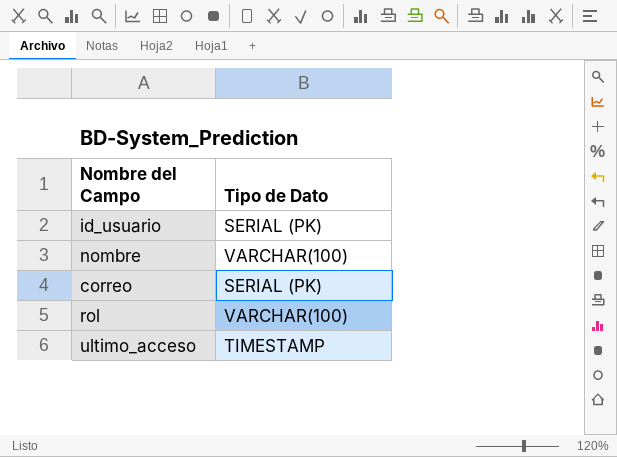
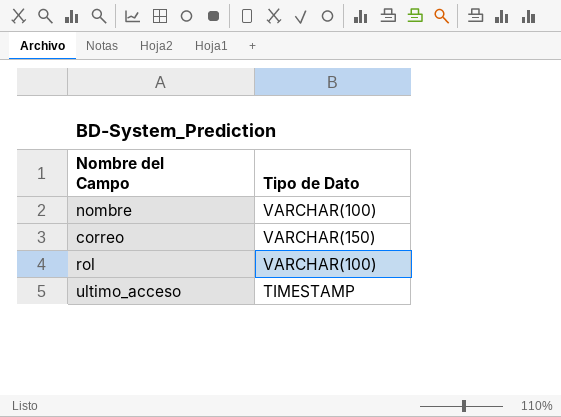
row id_usuario: SERIAL (PK) -> none
correo | Tipo de Dato: SERIAL (PK) -> VARCHAR(150)

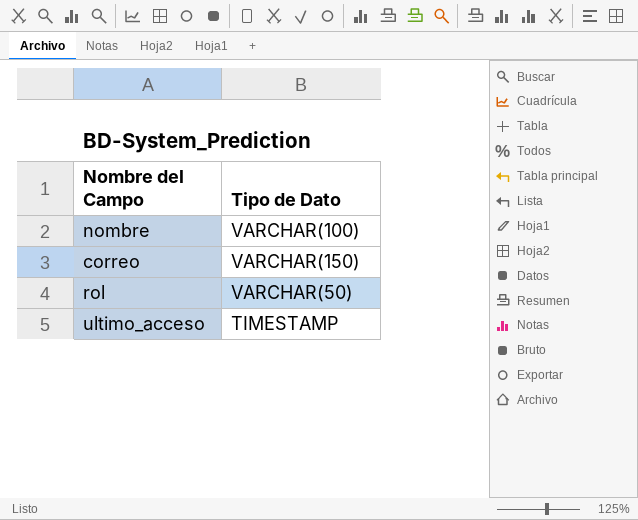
rol | Tipo de Dato: VARCHAR(100) -> VARCHAR(50)

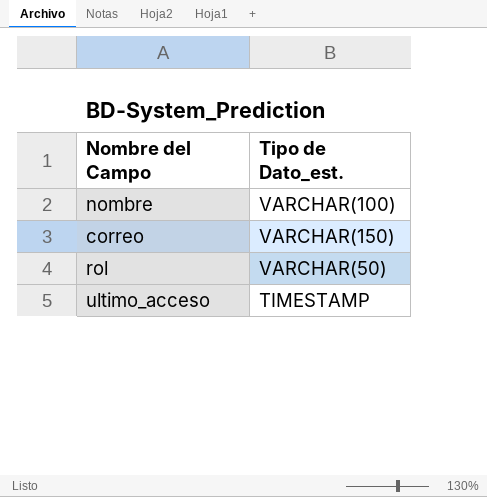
column name: Tipo de Dato -> Tipo de Dato_est.

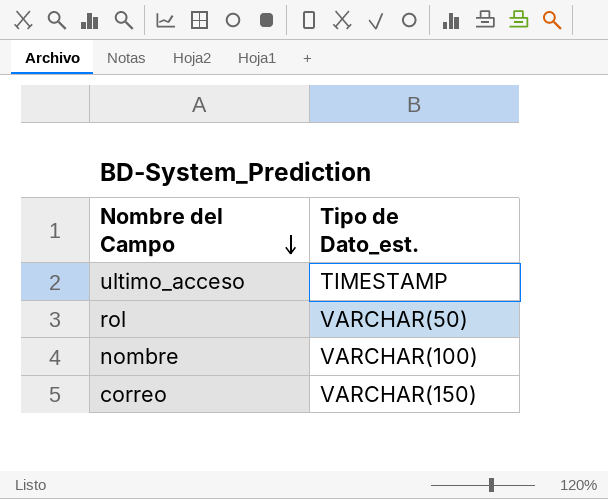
row order: none -> Nombre del Campo descending

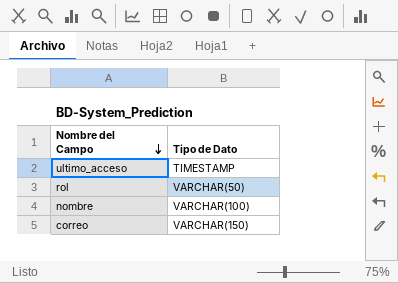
column name: Tipo de Dato_est. -> Tipo de Dato

